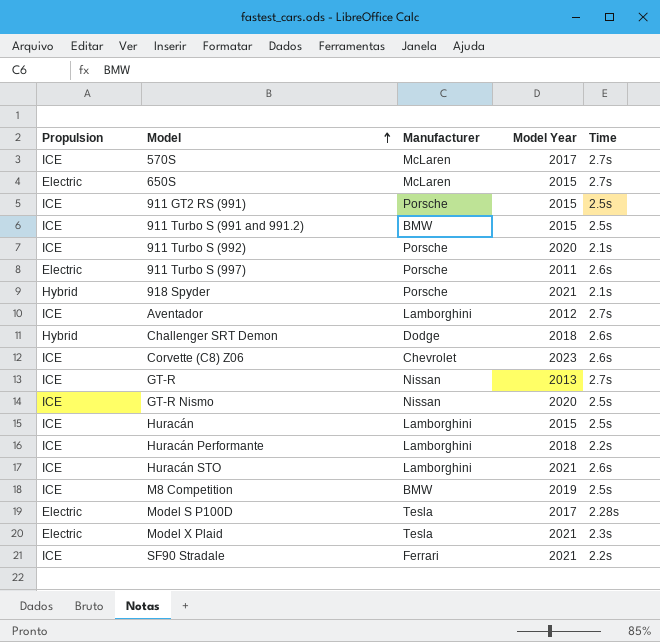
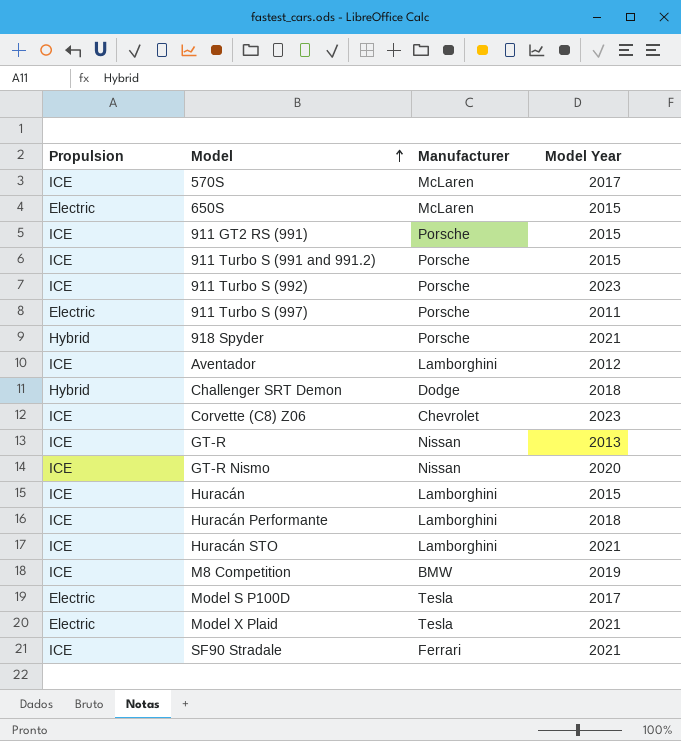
column Time | position: 5 -> none
911 Turbo S (991 and 991.2) | Manufacturer: BMW -> Porsche
911 Turbo S (992) | Model Year: 2020 -> 2023

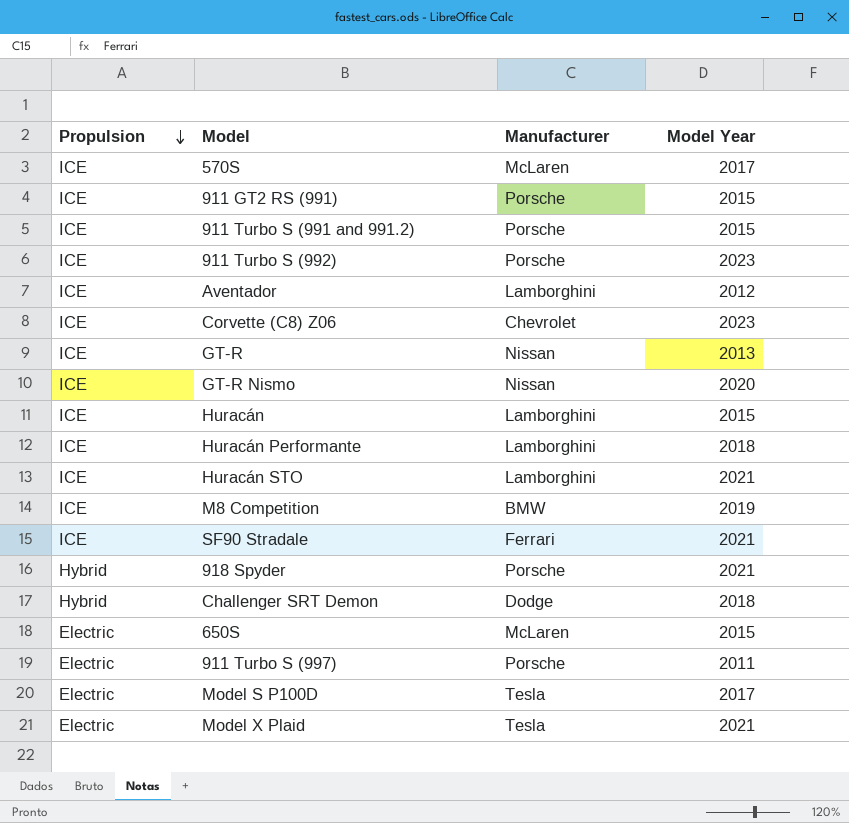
row order: Model ascending -> Propulsion descending

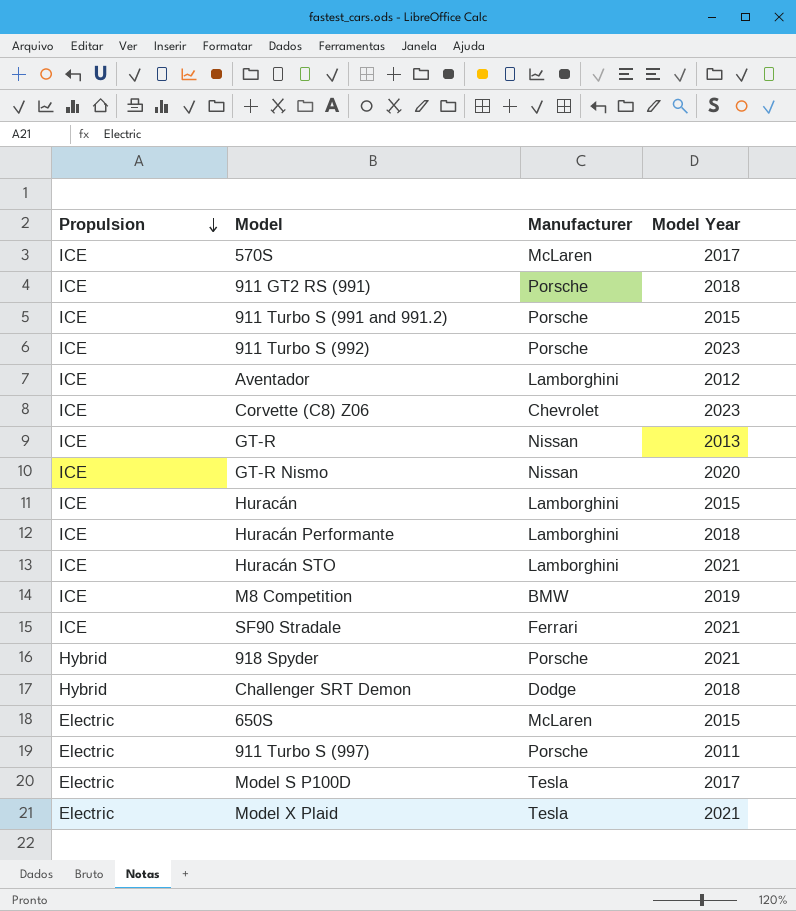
911 GT2 RS (991) | Model Year: 2015 -> 2018

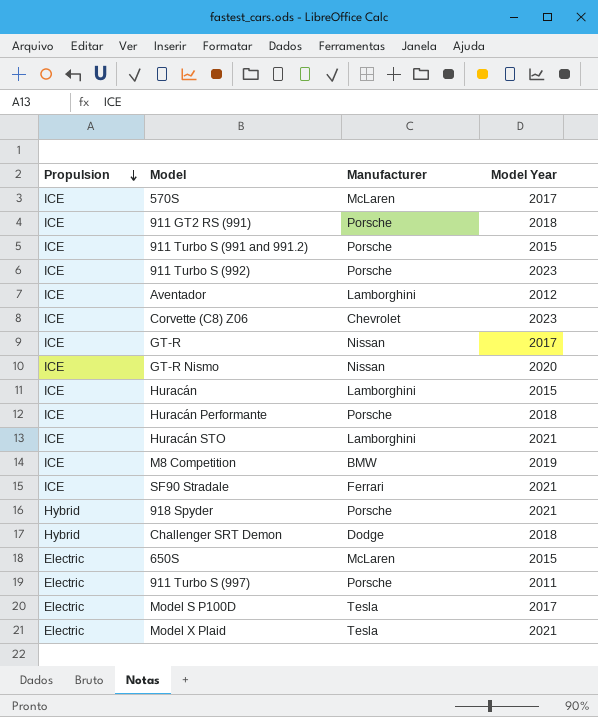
GT-R | Model Year: 2013 -> 2017
Huracán Performante | Manufacturer: Lamborghini -> Porsche

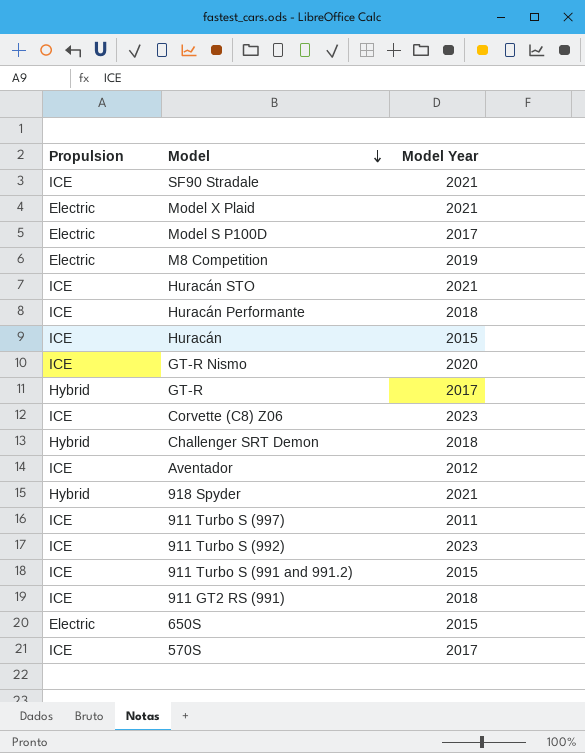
row order: Propulsion descending -> Model descending
column Manufacturer | position: 3 -> none
M8 Competition | Propulsion: ICE -> Electric
GT-R | Propulsion: ICE -> Hybrid
911 Turbo S (997) | Propulsion: Electric -> ICE

